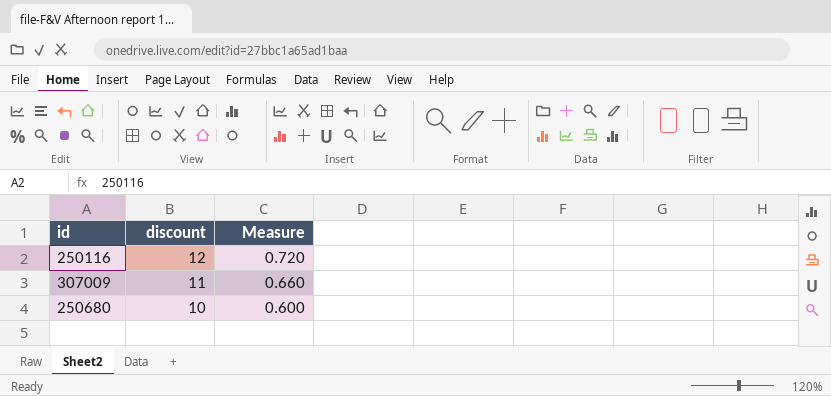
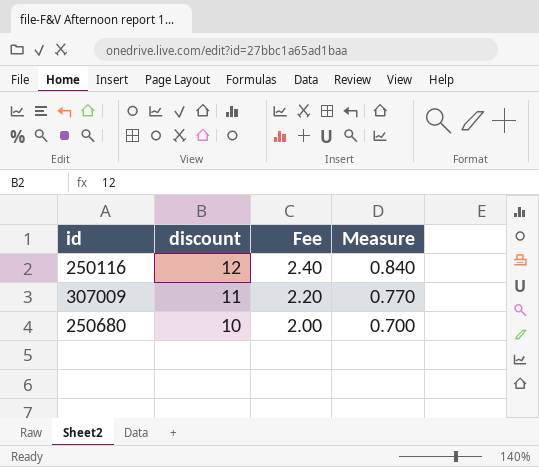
column Fee | formula: none -> [discount] * 0.2
column Measure | formula: [discount] * 0.06 -> [discount] * 0.07

